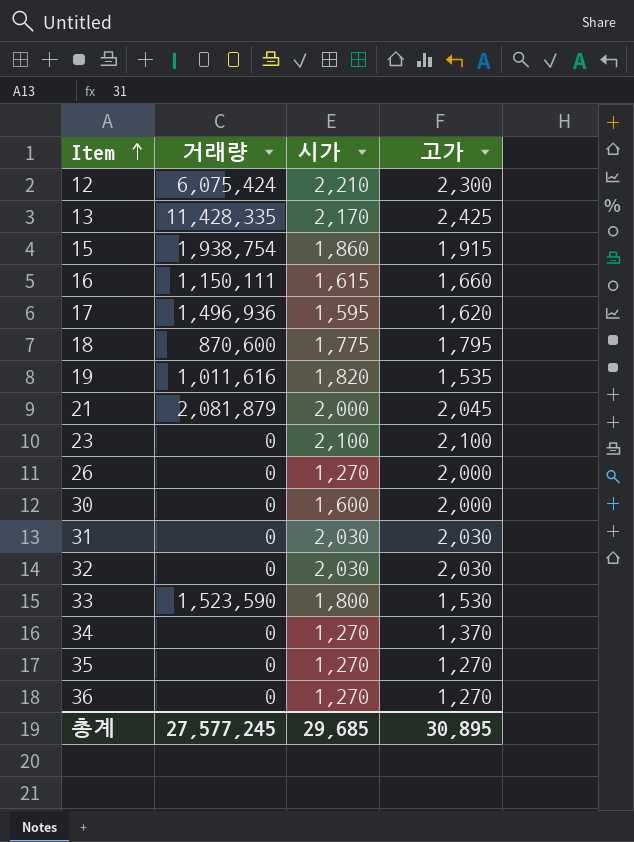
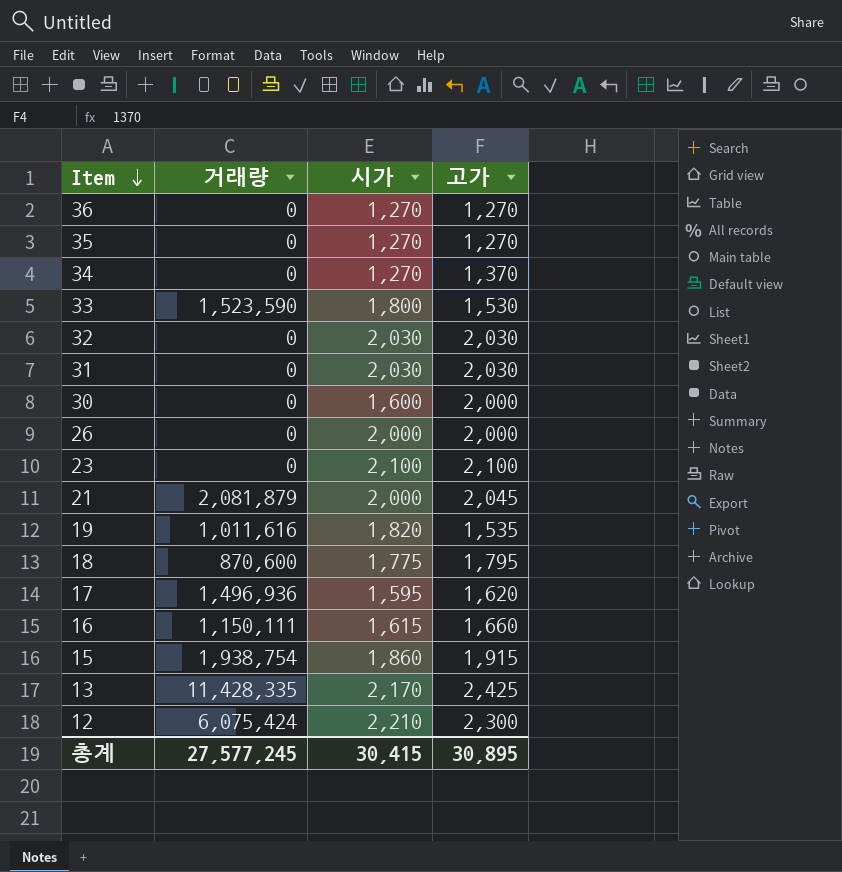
row order: Item ascending -> Item descending
26 | 시가: 1,270 -> 2,000
총계 | 시가: 29,685 -> 30,415

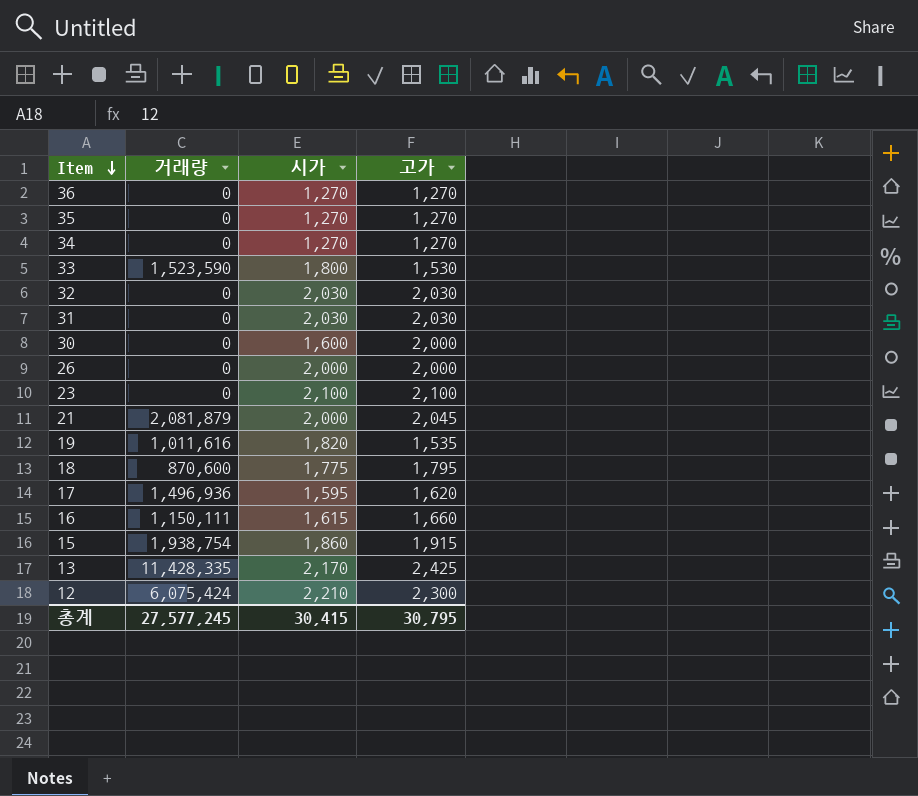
34 | 고가: 1,370 -> 1,270
총계 | 고가: 30,895 -> 30,795

